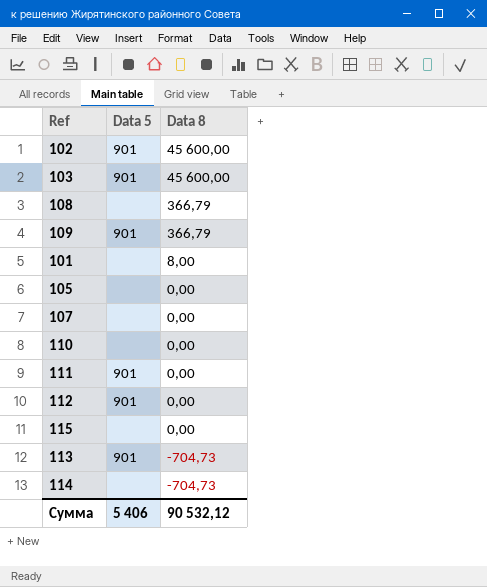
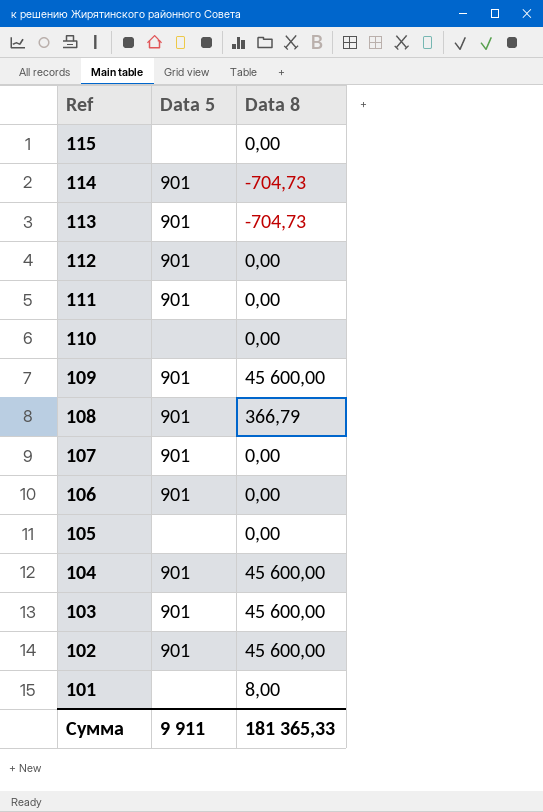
row order: Data 8 descending -> Ref descending
114 | Data 5: none -> 901
109 | Data 8: 366,79 -> 45 600,00
108 | Data 5: none -> 901
107 | Data 5: none -> 901
row 106: none -> 901 | 0,00
row 104: none -> 901 | 45 600,00
Сумма | Data 5: 5 406 -> 9 911
Сумма | Data 8: 90 532,12 -> 181 365,33

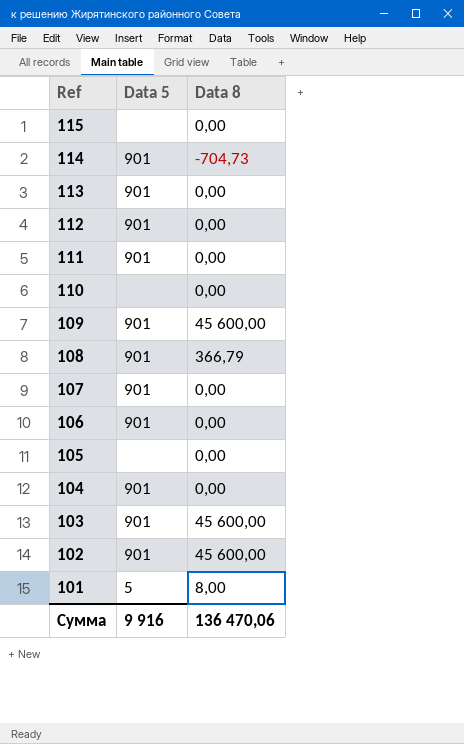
113 | Data 8: -704,73 -> 0,00
104 | Data 8: 45 600,00 -> 0,00
101 | Data 5: none -> 5
Сумма | Data 5: 9 911 -> 9 916
Сумма | Data 8: 181 365,33 -> 136 470,06

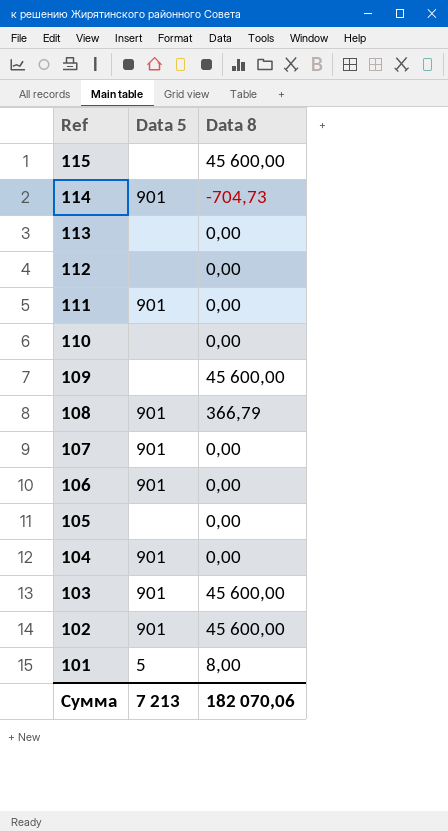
115 | Data 8: 0,00 -> 45 600,00
113 | Data 5: 901 -> none
112 | Data 5: 901 -> none
109 | Data 5: 901 -> none
Сумма | Data 5: 9 916 -> 7 213
Сумма | Data 8: 136 470,06 -> 182 070,06

